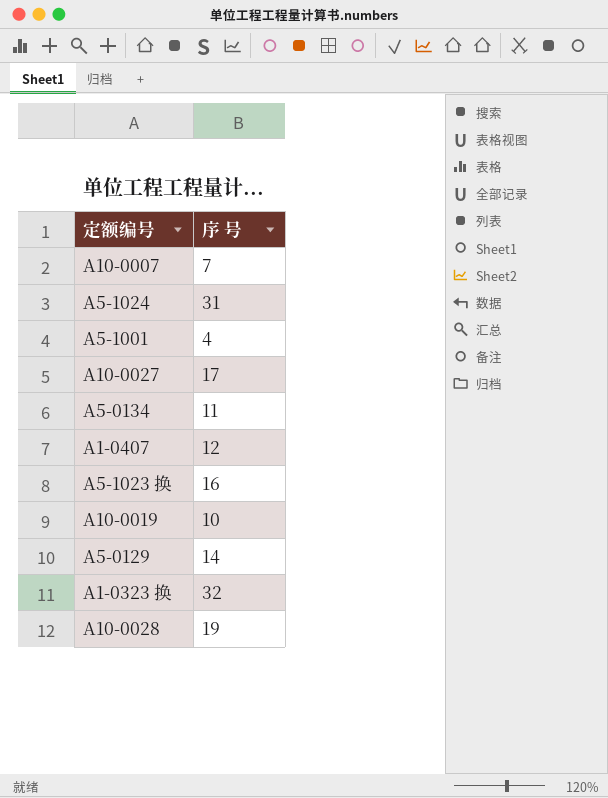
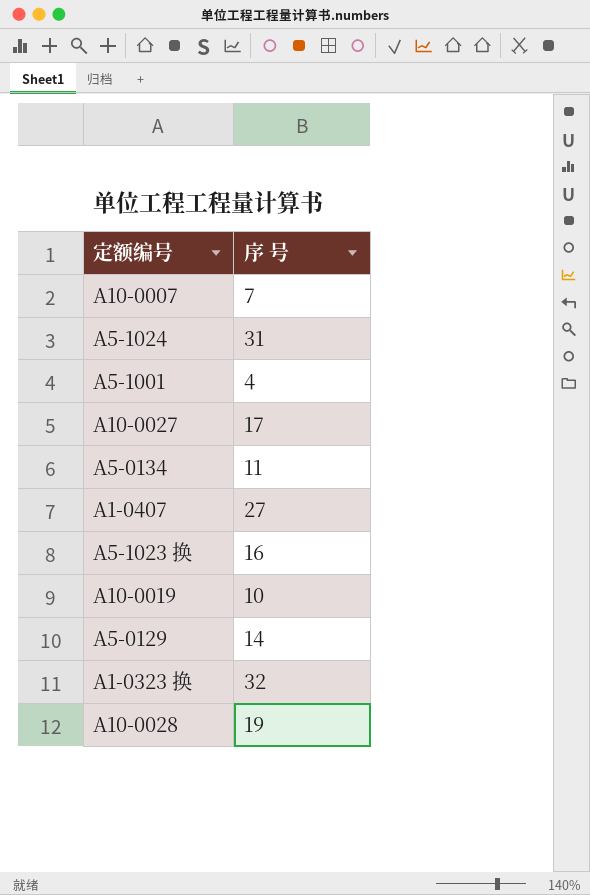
A1-0407 | 序 号: 12 -> 27

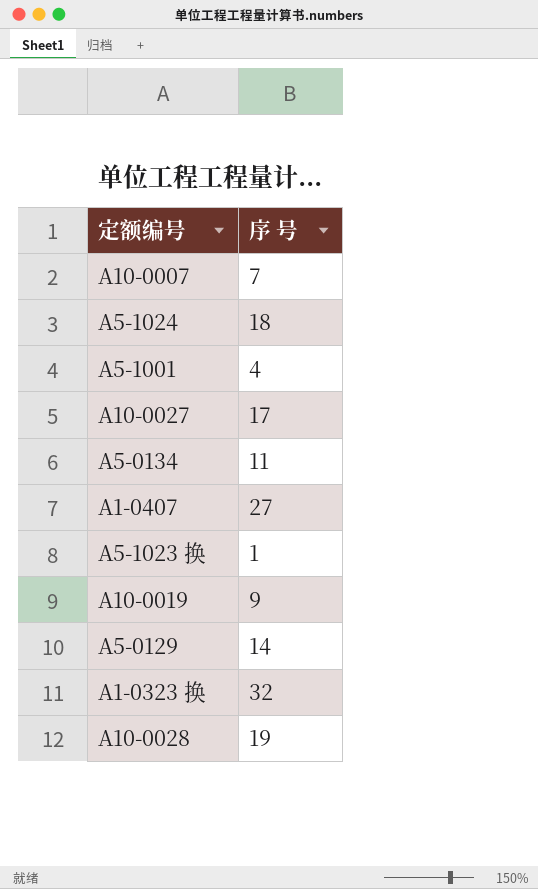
A5-1024 | 序 号: 31 -> 18
A5-1023 换 | 序 号: 16 -> 1
A10-0019 | 序 号: 10 -> 9

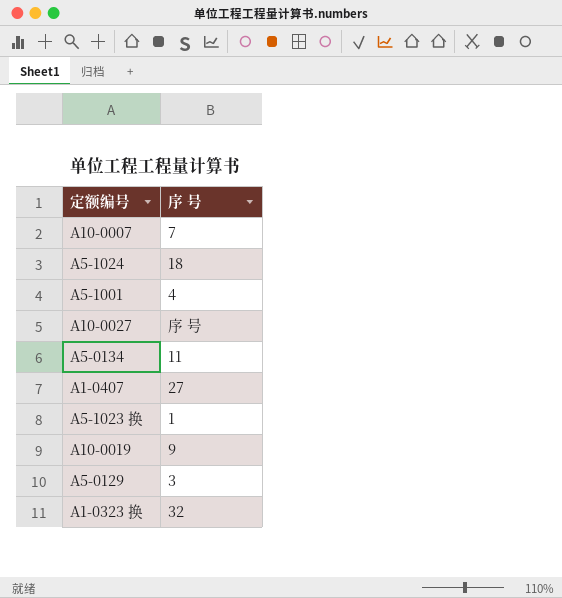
row A10-0028: 19 -> none
A10-0027 | 序 号: 17 -> 序 号
A5-0129 | 序 号: 14 -> 3

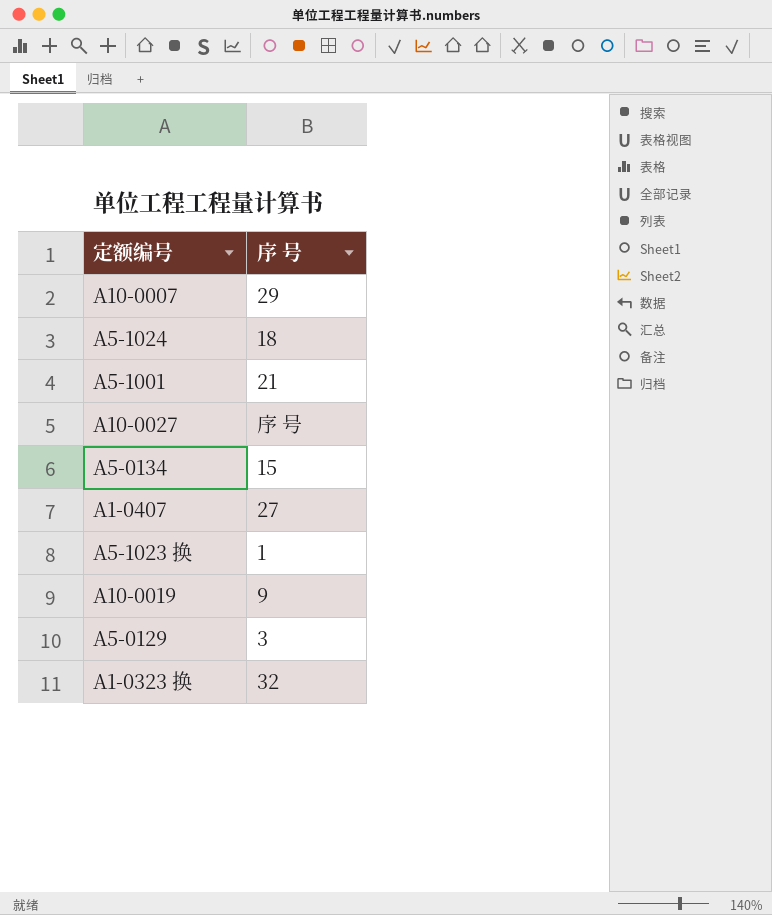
A10-0007 | 序 号: 7 -> 29
A5-1001 | 序 号: 4 -> 21
A5-0134 | 序 号: 11 -> 15

